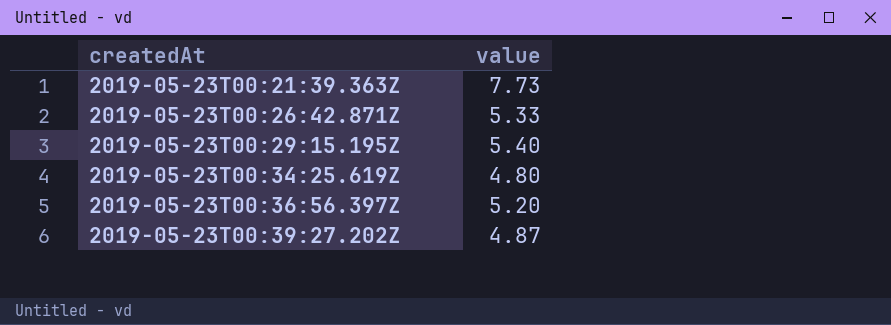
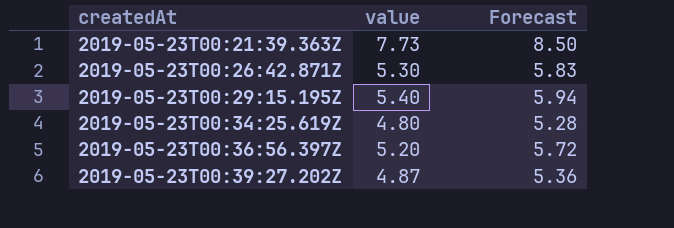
column Forecast | formula: none -> [value] * 1.1
2019-05-23T00:26:42.871Z | value: 5.33 -> 5.30

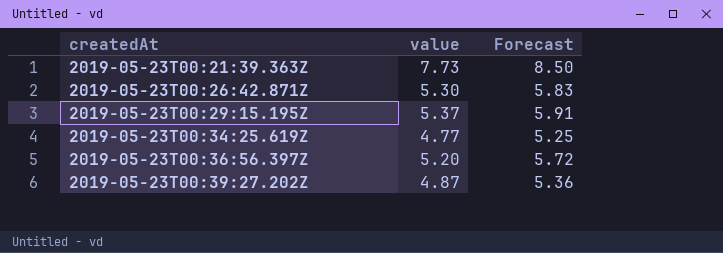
2019-05-23T00:29:15.195Z | value: 5.40 -> 5.37
2019-05-23T00:29:15.195Z | Forecast: 5.94 -> 5.91
2019-05-23T00:34:25.619Z | value: 4.80 -> 4.77
2019-05-23T00:34:25.619Z | Forecast: 5.28 -> 5.25

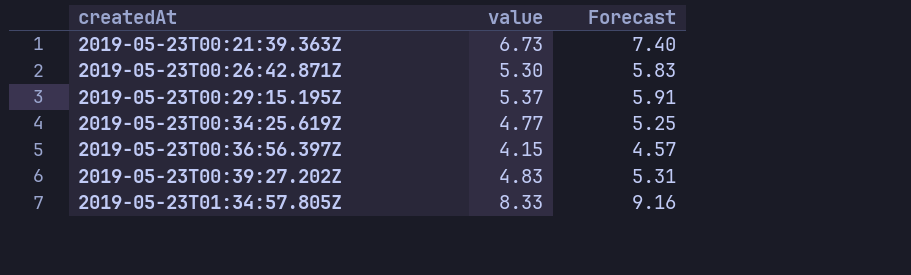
2019-05-23T00:21:39.363Z | value: 7.73 -> 6.73
2019-05-23T00:21:39.363Z | Forecast: 8.50 -> 7.40
2019-05-23T00:36:56.397Z | value: 5.20 -> 4.15
2019-05-23T00:36:56.397Z | Forecast: 5.72 -> 4.57
2019-05-23T00:39:27.202Z | value: 4.87 -> 4.83
2019-05-23T00:39:27.202Z | Forecast: 5.36 -> 5.31
row 2019-05-23T01:34:57.805Z: none -> 8.33 | 9.16

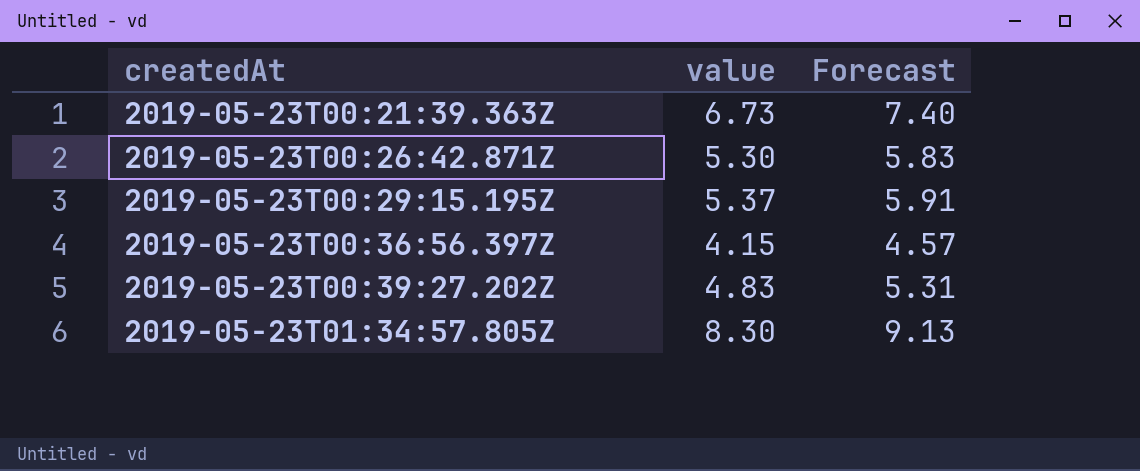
row 2019-05-23T00:34:25.619Z: 4.77 | 5.25 -> none
2019-05-23T01:34:57.805Z | value: 8.33 -> 8.30
2019-05-23T01:34:57.805Z | Forecast: 9.16 -> 9.13

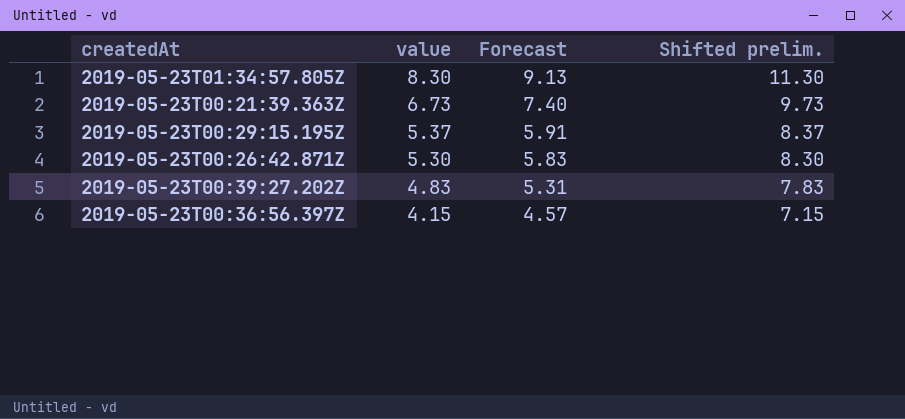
row order: createdAt ascending -> value descending
column Shifted prelim. | formula: none -> [value] + 3

